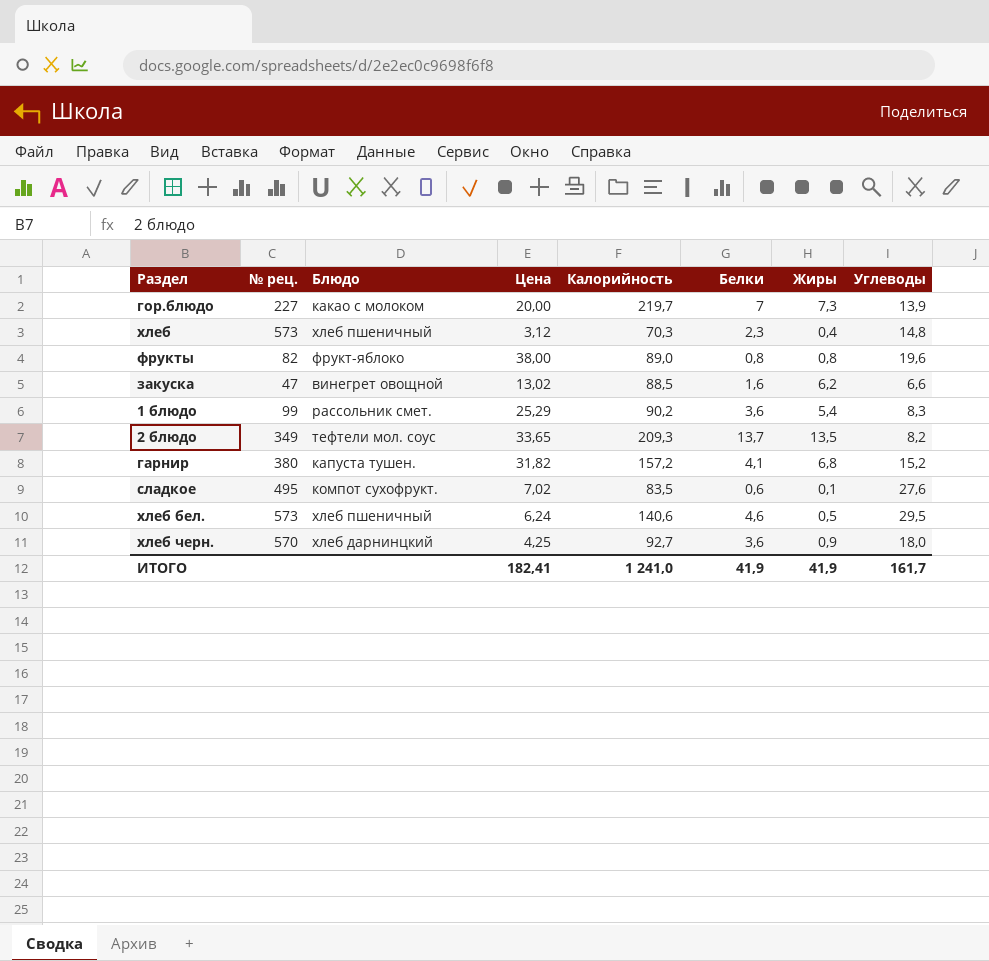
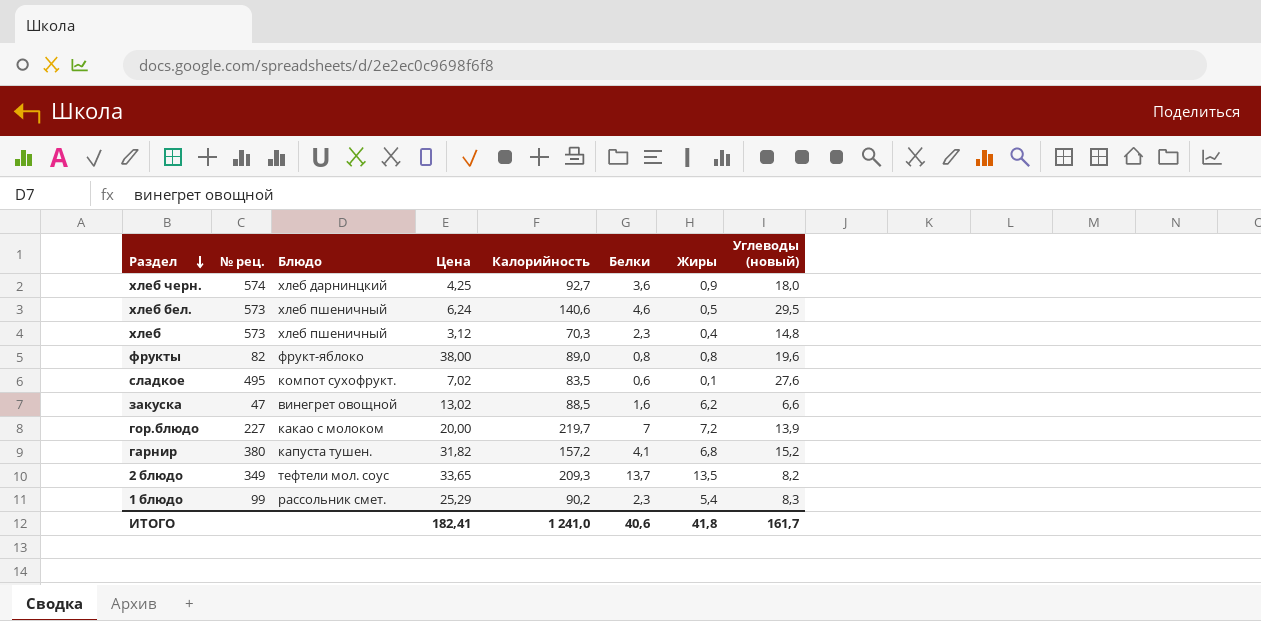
row order: none -> Раздел descending
column name: Углеводы -> Углеводы (новый)
хлеб черн. | № рец.: 570 -> 574
гор.блюдо | Жиры: 7,3 -> 7,2
1 блюдо | Белки: 3,6 -> 2,3
ИТОГО | Белки: 41,9 -> 40,6
ИТОГО | Жиры: 41,9 -> 41,8

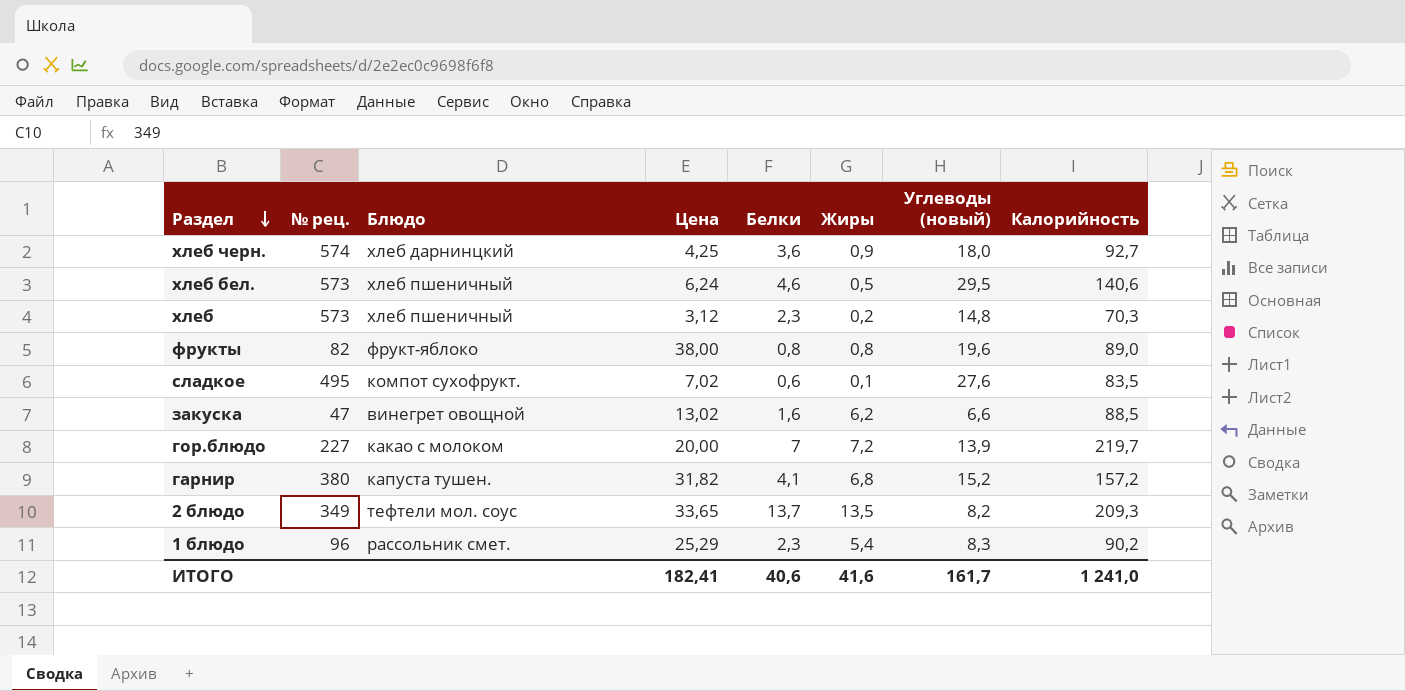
column Калорийность | position: 5 -> 8
хлеб | Жиры: 0,4 -> 0,2
1 блюдо | № рец.: 99 -> 96
ИТОГО | Жиры: 41,8 -> 41,6

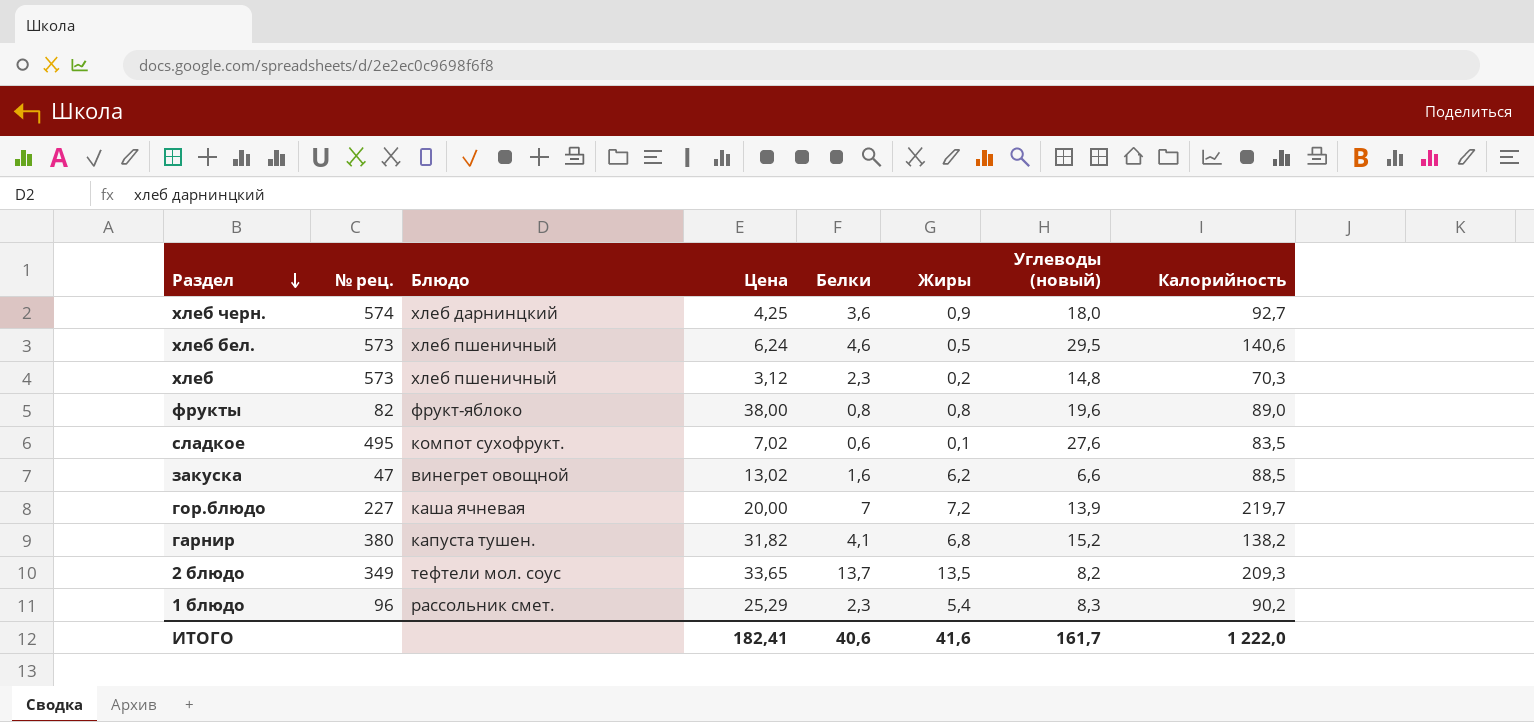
гор.блюдо | Блюдо: какао с молоком -> каша ячневая
гарнир | Калорийность: 157,2 -> 138,2
ИТОГО | Калорийность: 1 241,0 -> 1 222,0

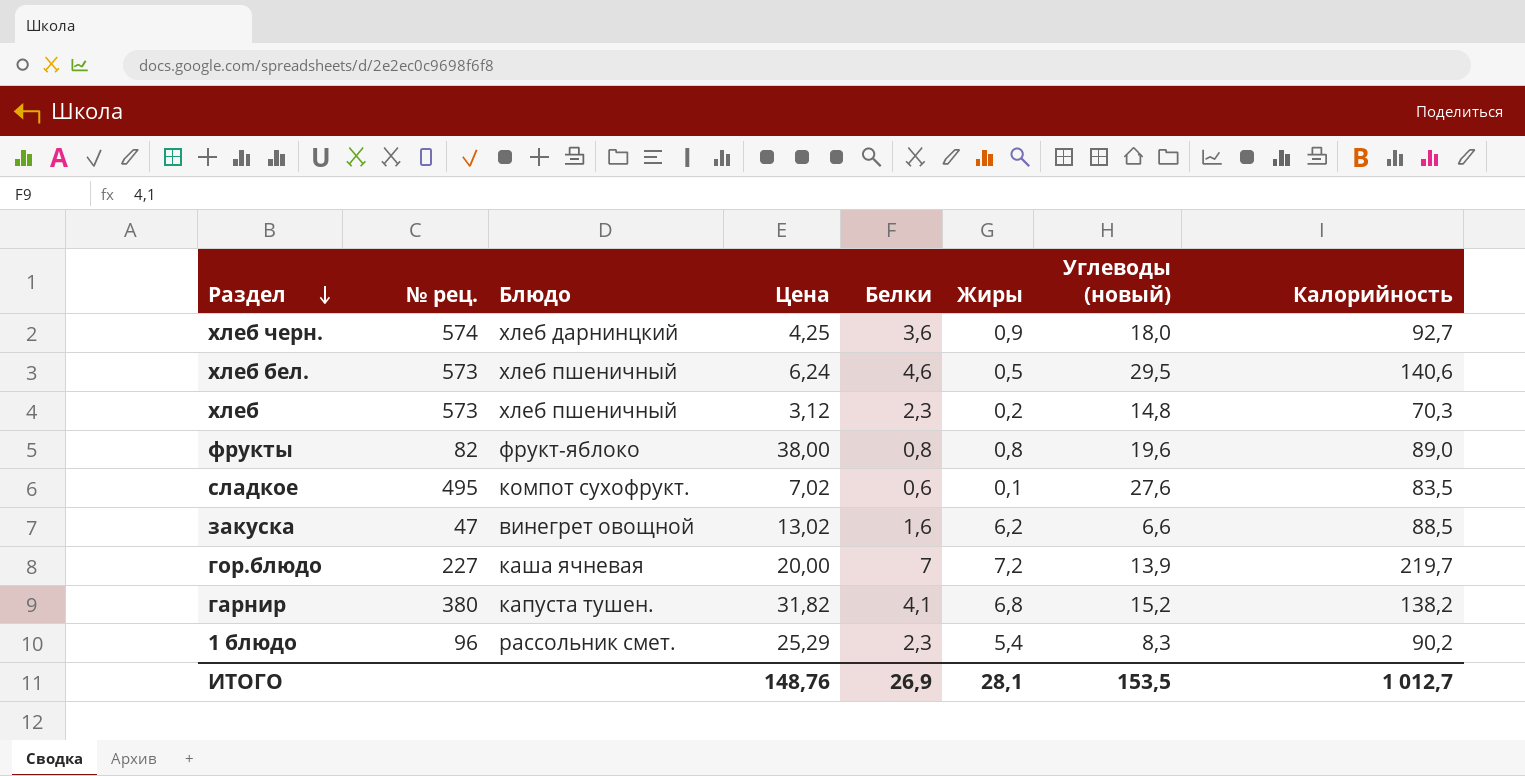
row 2 блюдо: 349 | тефтели мол. соус | 33,65 | 13,7 | 13,5 | 8,2 | 209,3 -> none
ИТОГО | Цена: 182,41 -> 148,76
ИТОГО | Белки: 40,6 -> 26,9
ИТОГО | Жиры: 41,6 -> 28,1
ИТОГО | Углеводы (новый): 161,7 -> 153,5
ИТОГО | Калорийность: 1 222,0 -> 1 012,7

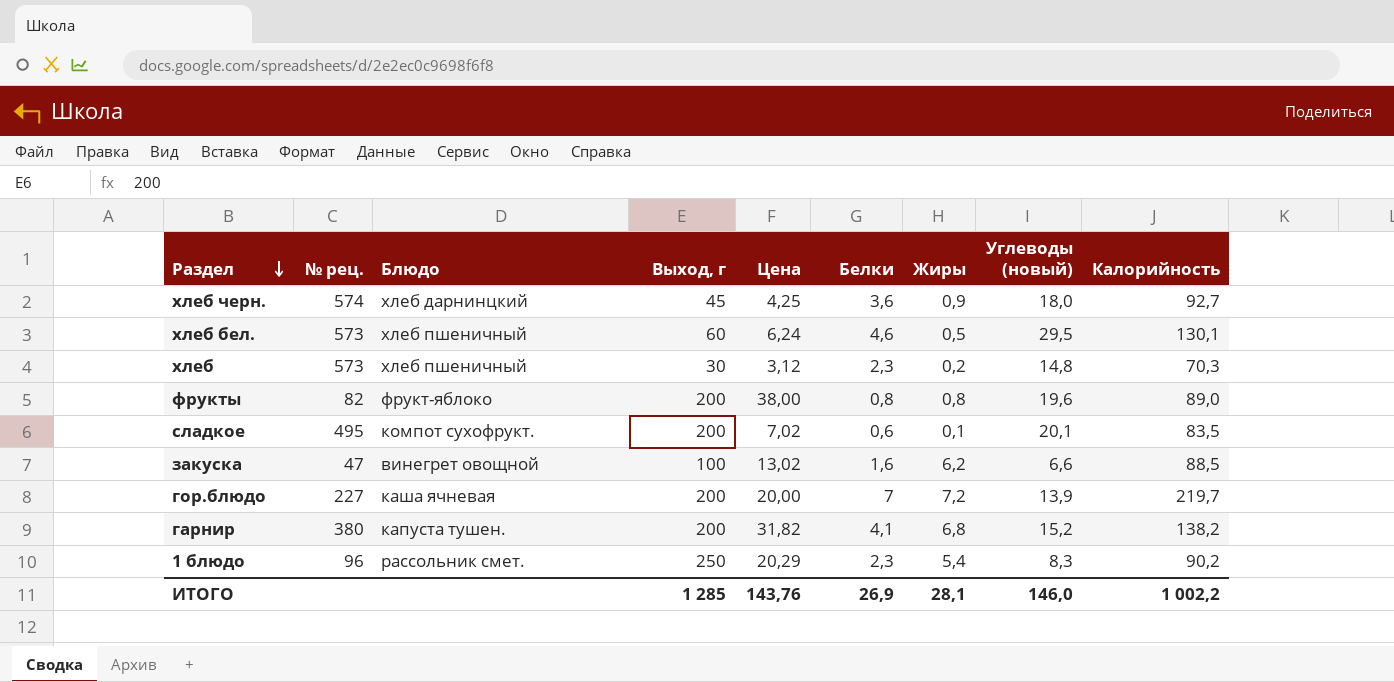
column Выход, г | position: none -> 4
хлеб бел. | Калорийность: 140,6 -> 130,1
сладкое | Углеводы (новый): 27,6 -> 20,1
1 блюдо | Цена: 25,29 -> 20,29
ИТОГО | Цена: 148,76 -> 143,76
ИТОГО | Углеводы (новый): 153,5 -> 146,0
ИТОГО | Калорийность: 1 012,7 -> 1 002,2

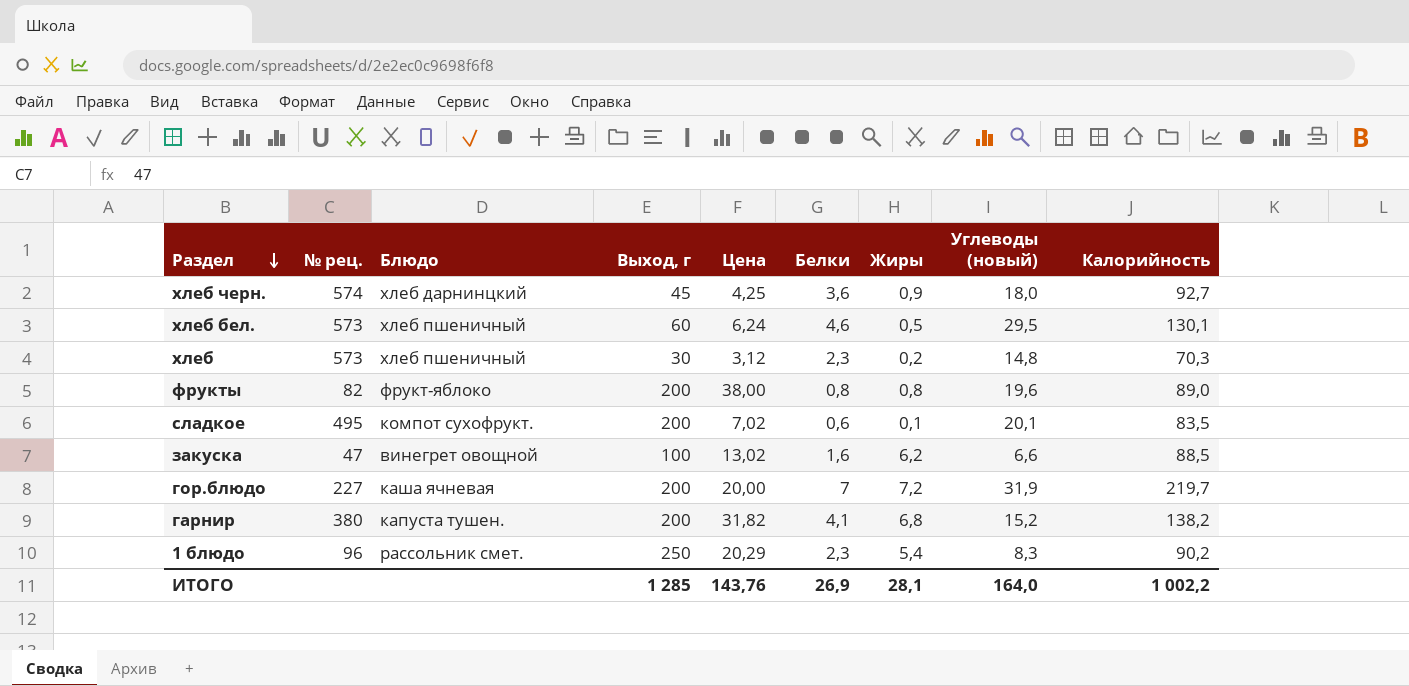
гор.блюдо | Углеводы (новый): 13,9 -> 31,9
ИТОГО | Углеводы (новый): 146,0 -> 164,0

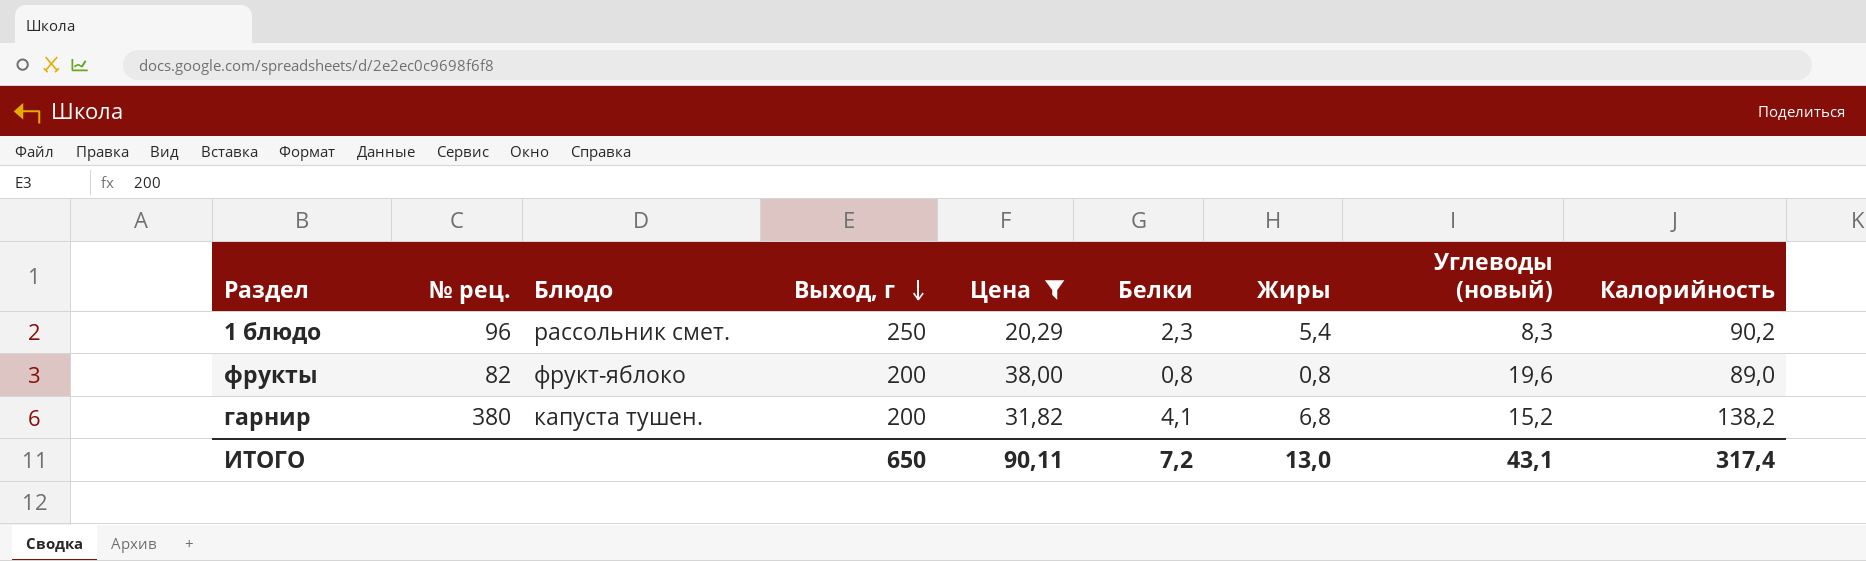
filter: none -> Цена >= 20,29
row order: Раздел descending -> Выход, г descending
ИТОГО | Выход, г: 1 285 -> 650
ИТОГО | Цена: 143,76 -> 90,11
ИТОГО | Белки: 26,9 -> 7,2
ИТОГО | Жиры: 28,1 -> 13,0
ИТОГО | Углеводы (новый): 164,0 -> 43,1
ИТОГО | Калорийность: 1 002,2 -> 317,4

